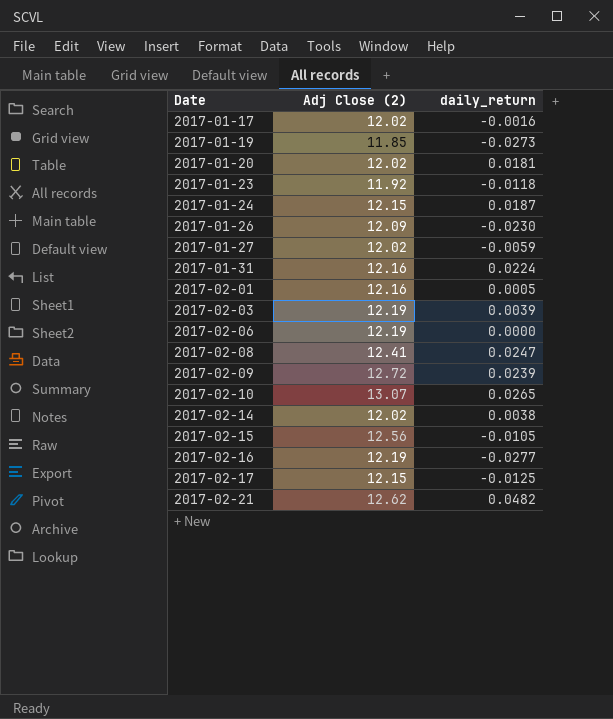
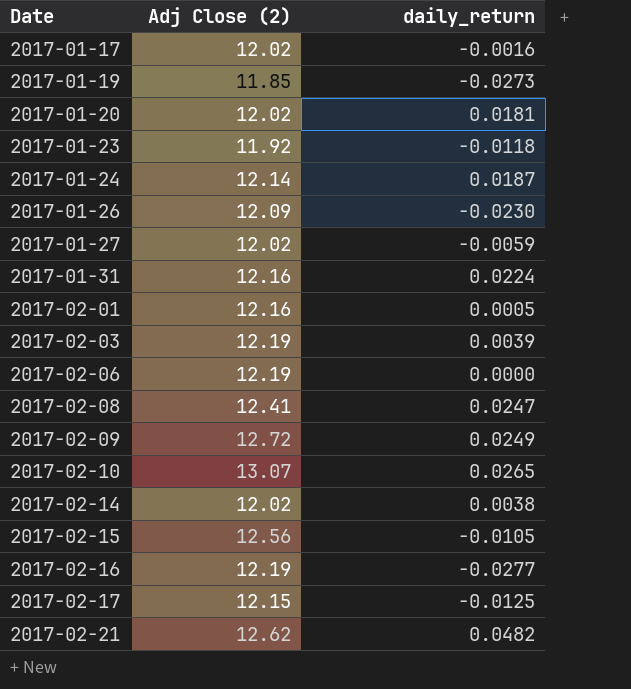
2017-01-24 | Adj Close (2): 12.15 -> 12.14
2017-02-09 | daily_return: 0.0239 -> 0.0249

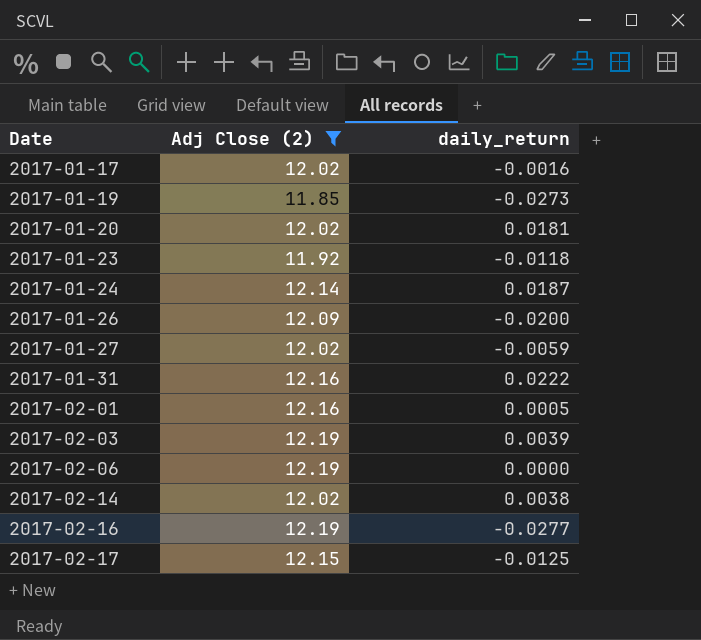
filter: none -> Adj Close (2) <= 12.19
2017-01-26 | daily_return: -0.0230 -> -0.0200
2017-01-31 | daily_return: 0.0224 -> 0.0222

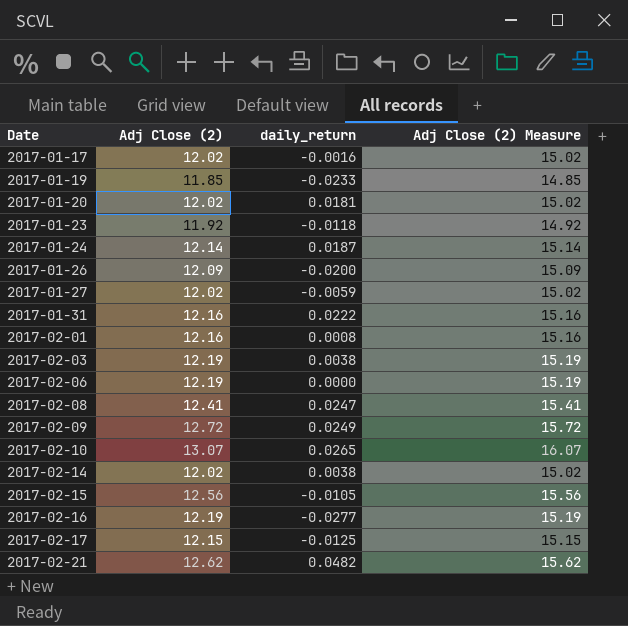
filter: Adj Close (2) <= 12.19 -> none
column Adj Close (2) Measure | formula: none -> [Adj Close (2)] + 3
2017-01-19 | daily_return: -0.0273 -> -0.0233
2017-02-01 | daily_return: 0.0005 -> 0.0008
2017-02-03 | daily_return: 0.0039 -> 0.0038

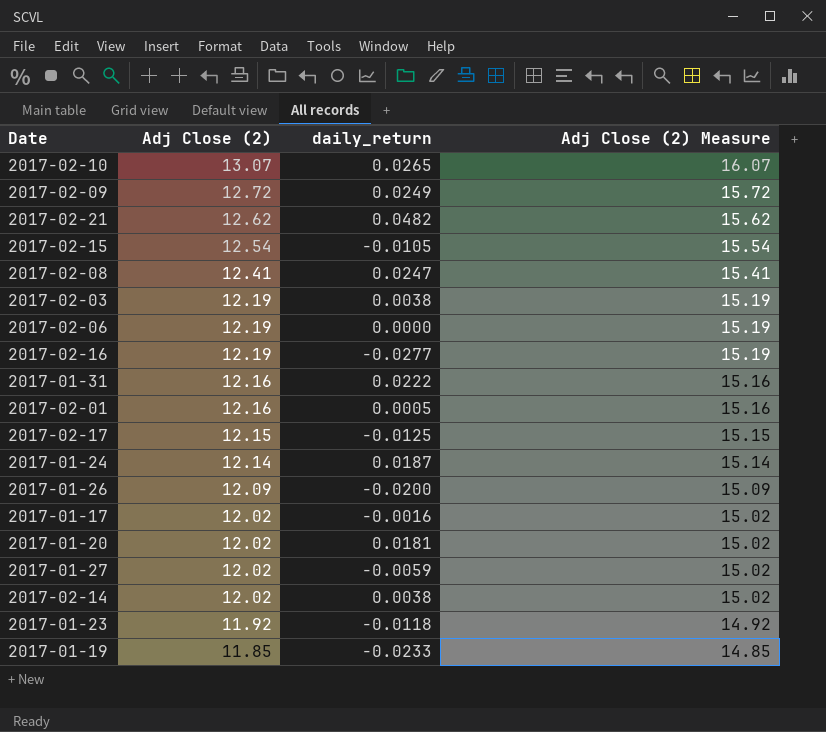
row order: Date ascending -> Adj Close (2) descending
2017-02-15 | Adj Close (2): 12.56 -> 12.54
2017-02-15 | Adj Close (2) Measure: 15.56 -> 15.54
2017-02-01 | daily_return: 0.0008 -> 0.0005

